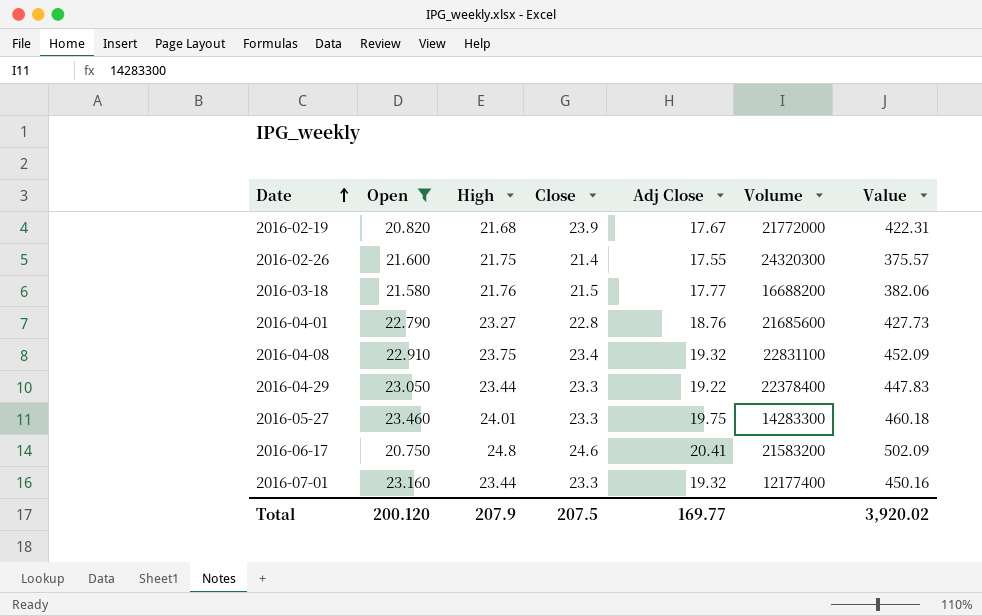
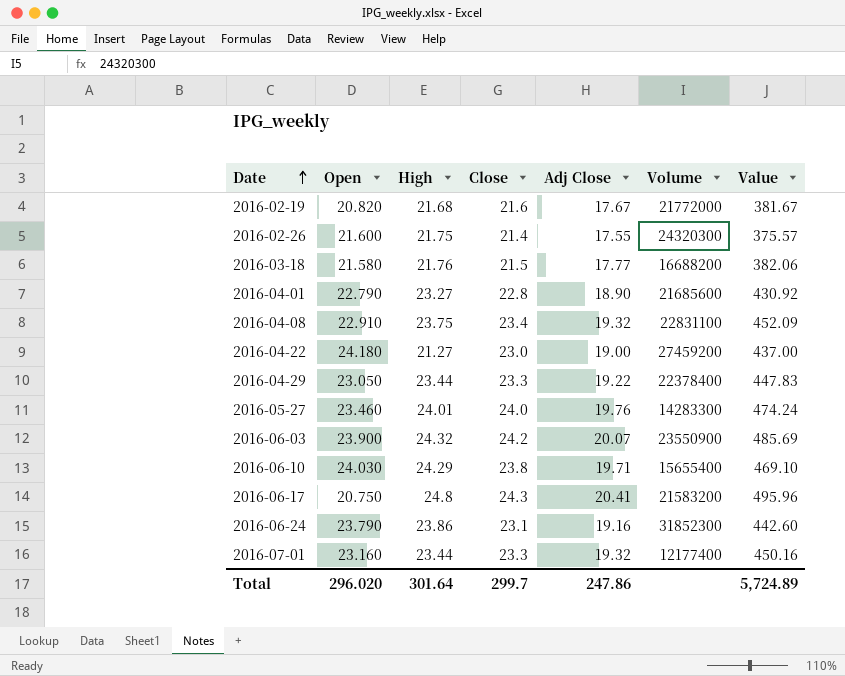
filter: Open <= 23.460 -> none
2016-02-19 | Close: 23.9 -> 21.6
2016-02-19 | Value: 422.31 -> 381.67
2016-04-01 | Adj Close: 18.76 -> 18.90
2016-04-01 | Value: 427.73 -> 430.92
2016-05-27 | Close: 23.3 -> 24.0
2016-05-27 | Adj Close: 19.75 -> 19.76
2016-05-27 | Value: 460.18 -> 474.24
2016-06-17 | Close: 24.6 -> 24.3
2016-06-17 | Value: 502.09 -> 495.96
Total | Open: 200.120 -> 296.020
Total | High: 207.9 -> 301.64
Total | Close: 207.5 -> 299.7
Total | Adj Close: 169.77 -> 247.86
Total | Value: 3,920.02 -> 5,724.89

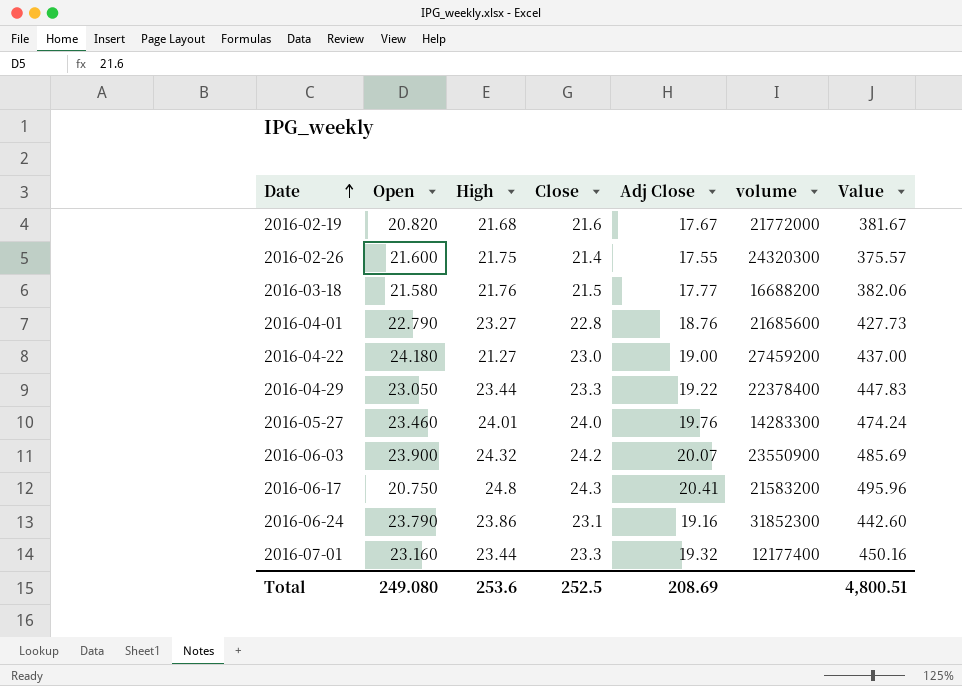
column name: Volume -> volume
row 2016-04-08: 22.910 | 23.75 | 23.4 | 19.32 | 22831100 | 452.09 -> none
row 2016-06-10: 24.030 | 24.29 | 23.8 | 19.71 | 15655400 | 469.10 -> none
2016-04-01 | Adj Close: 18.90 -> 18.76
2016-04-01 | Value: 430.92 -> 427.73
Total | Open: 296.020 -> 249.080
Total | High: 301.64 -> 253.6
Total | Close: 299.7 -> 252.5
Total | Adj Close: 247.86 -> 208.69
Total | Value: 5,724.89 -> 4,800.51

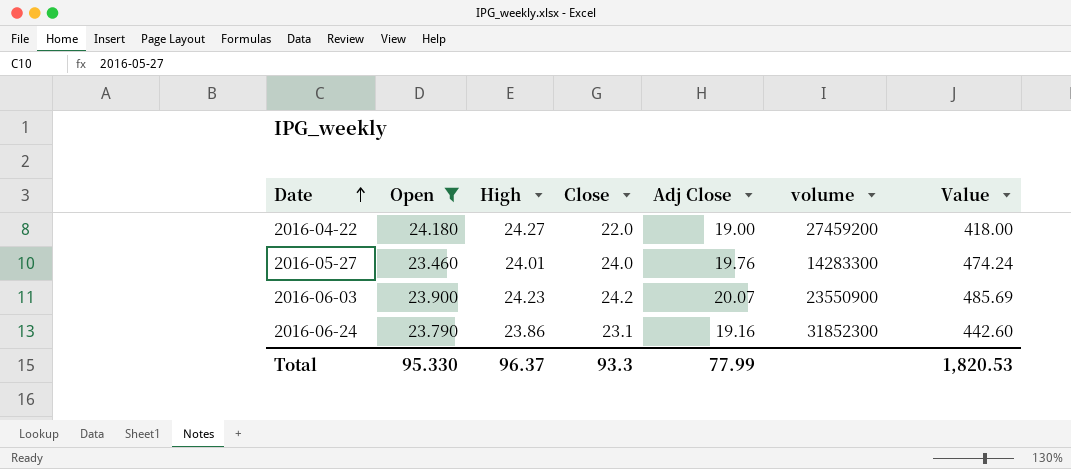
filter: none -> Open >= 23.460
2016-04-22 | High: 21.27 -> 24.27
2016-04-22 | Close: 23.0 -> 22.0
2016-04-22 | Value: 437.00 -> 418.00
2016-06-03 | High: 24.32 -> 24.23
Total | Open: 249.080 -> 95.330
Total | High: 253.6 -> 96.37
Total | Close: 252.5 -> 93.3
Total | Adj Close: 208.69 -> 77.99
Total | Value: 4,800.51 -> 1,820.53

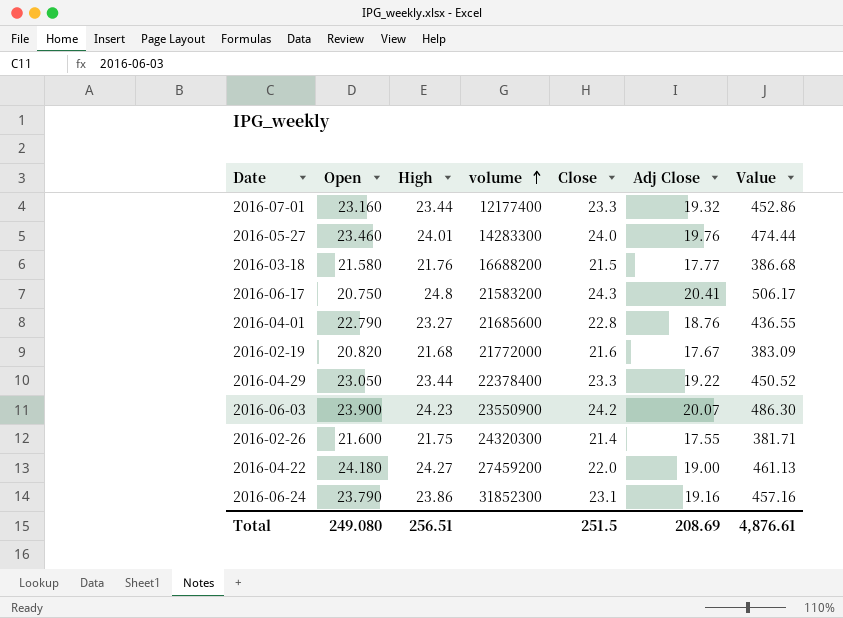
filter: Open >= 23.460 -> none
row order: Date ascending -> volume ascending
column volume | position: 6 -> 4
column Value | formula: [Close] * [Adj Close] -> [High] * [Adj Close]
Total | Open: 95.330 -> 249.080
Total | High: 96.37 -> 256.51
Total | Close: 93.3 -> 251.5
Total | Adj Close: 77.99 -> 208.69
Total | Value: 1,820.53 -> 4,876.61

